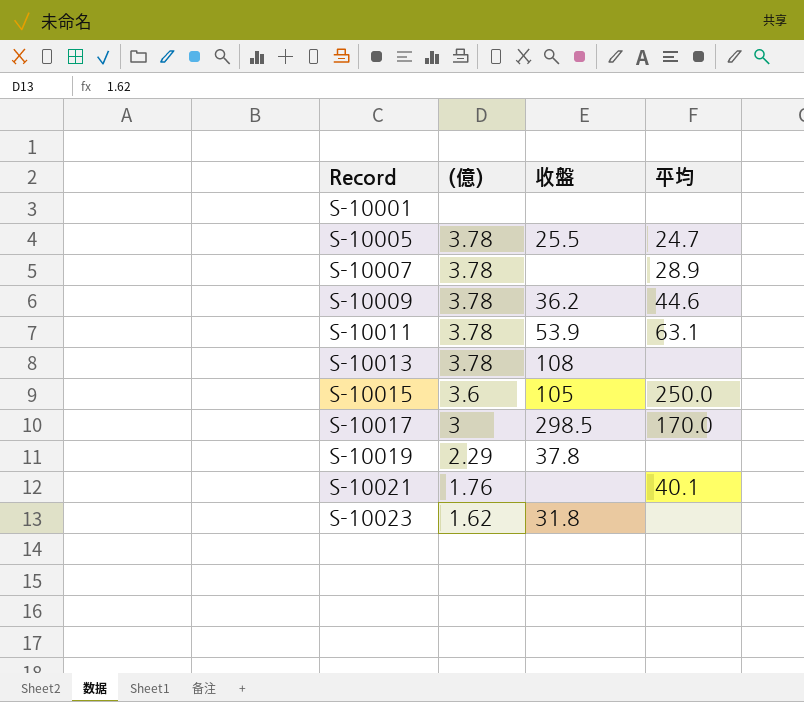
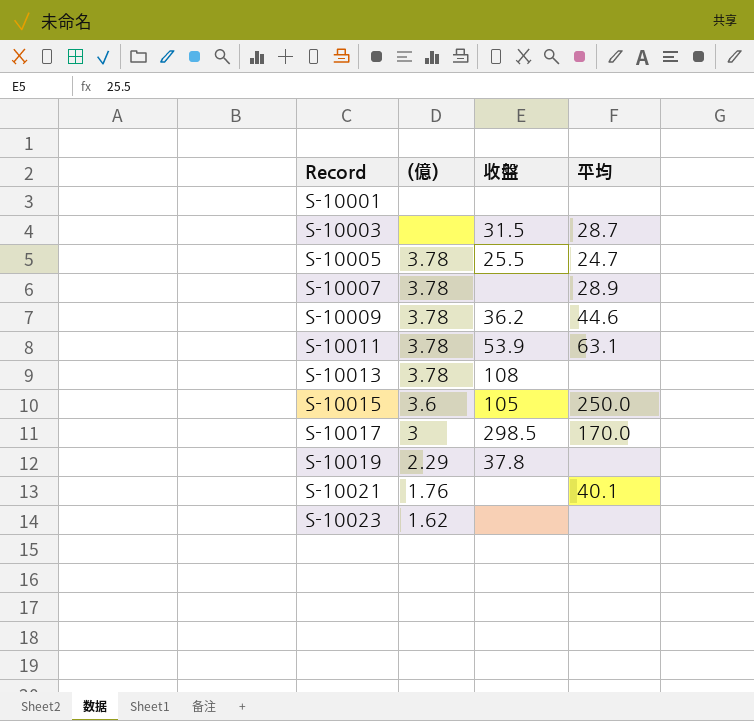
row S-10003: none -> none | 31.5 | 28.7
S-10023 | 收盤: 31.8 -> none

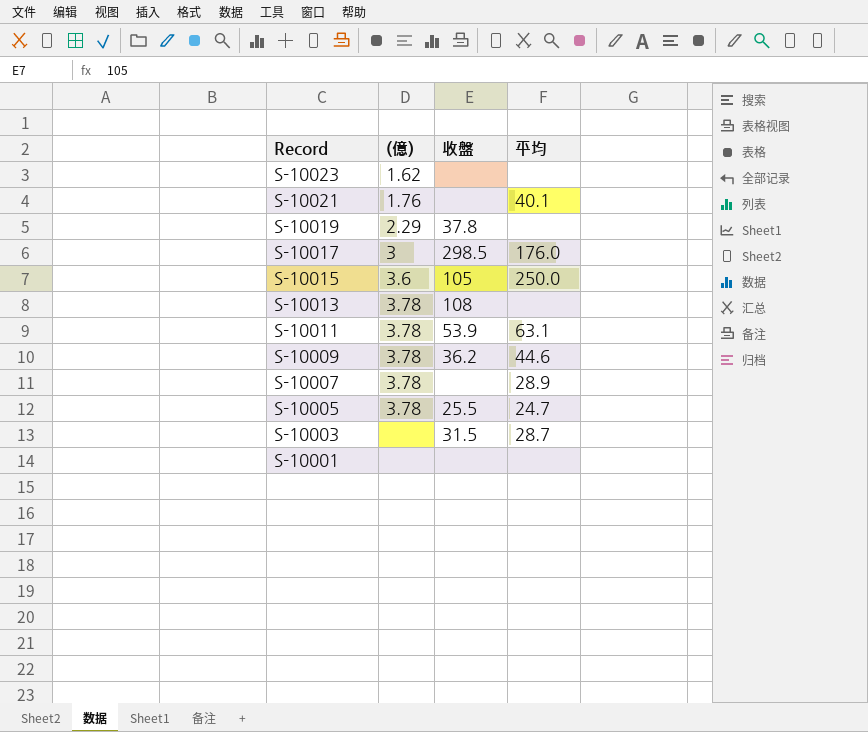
row order: Record ascending -> Record descending
S-10017 | 平均: 170.0 -> 176.0

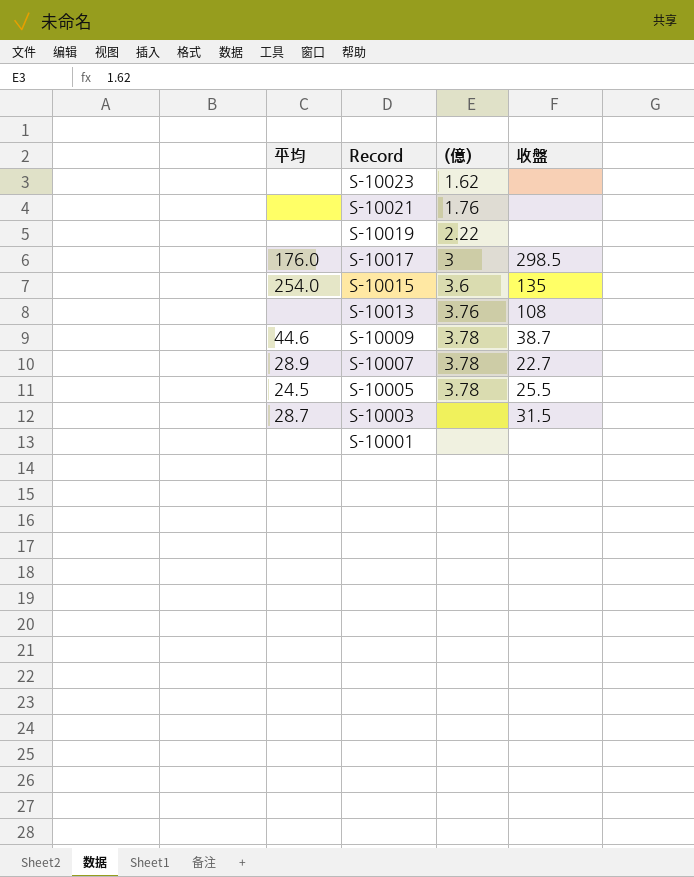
column 平均 | position: 4 -> 1
row S-10011: 3.78 | 53.9 | 63.1 -> none
S-10021 | 平均: 40.1 -> none
S-10019 | (億): 2.29 -> 2.22
S-10019 | 收盤: 37.8 -> none
S-10015 | 平均: 250.0 -> 254.0
S-10015 | 收盤: 105 -> 135
S-10013 | (億): 3.78 -> 3.76
S-10009 | 收盤: 36.2 -> 38.7
S-10007 | 收盤: none -> 22.7
S-10005 | 平均: 24.7 -> 24.5

